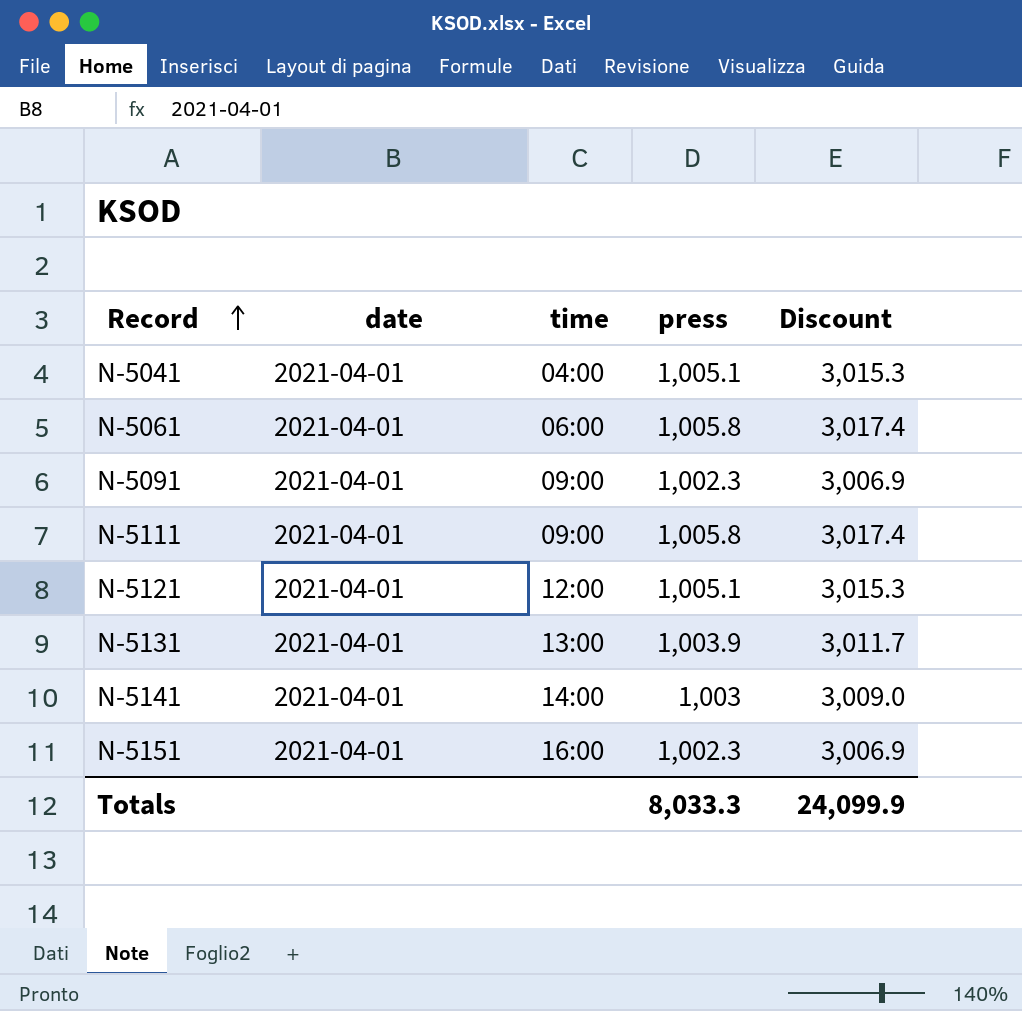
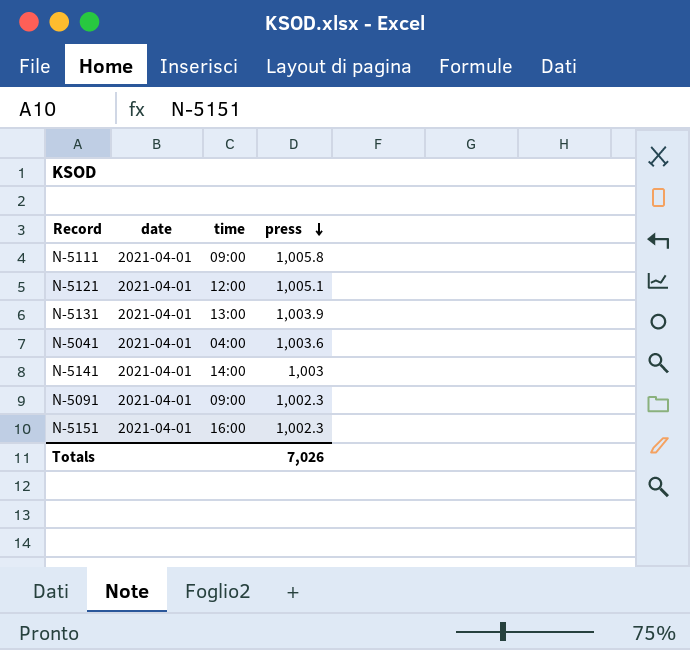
row order: Record ascending -> press descending
column Discount | formula: [press] * 3 -> none
row N-5061: 2021-04-01 | 06:00 | 1,005.8 | 3,017.4 -> none
N-5041 | press: 1,005.1 -> 1,003.6
Totals | press: 8,033.3 -> 7,026

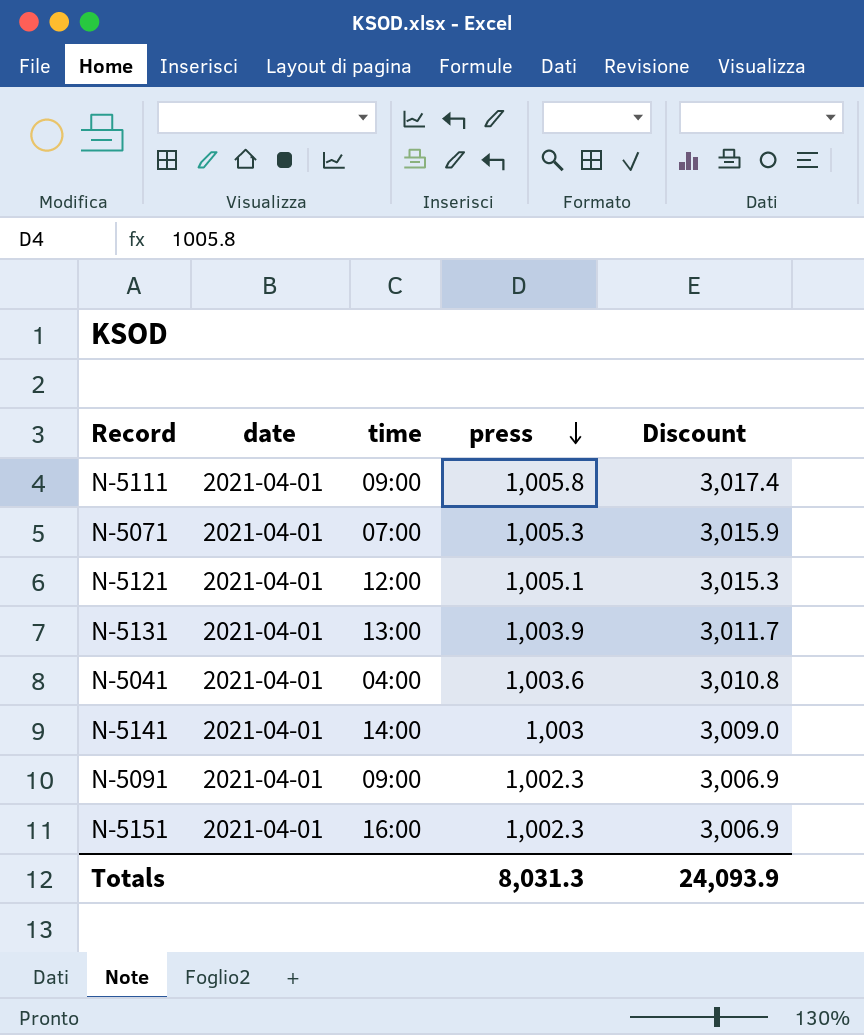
column Discount | formula: none -> [press] * 3
row N-5071: none -> 2021-04-01 | 07:00 | 1,005.3 | 3,015.9
Totals | press: 7,026 -> 8,031.3

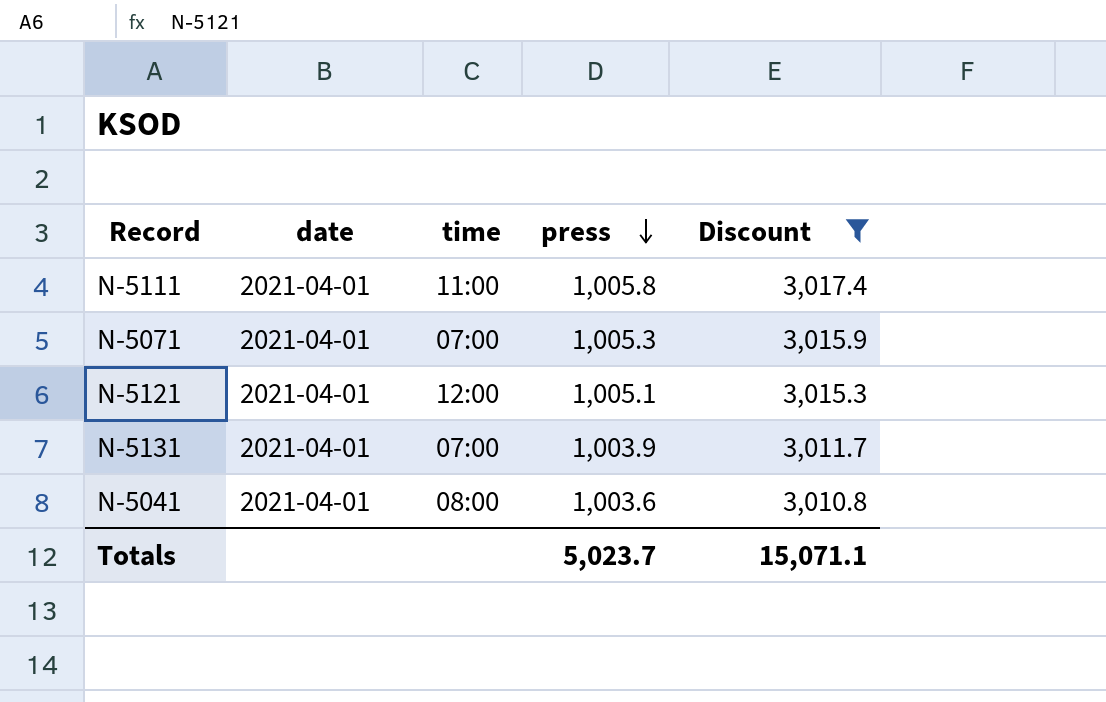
filter: none -> Discount >= 3,010.8
N-5111 | time: 09:00 -> 11:00
N-5131 | time: 13:00 -> 07:00
N-5041 | time: 04:00 -> 08:00
Totals | press: 8,031.3 -> 5,023.7
Totals | Discount: 24,093.9 -> 15,071.1

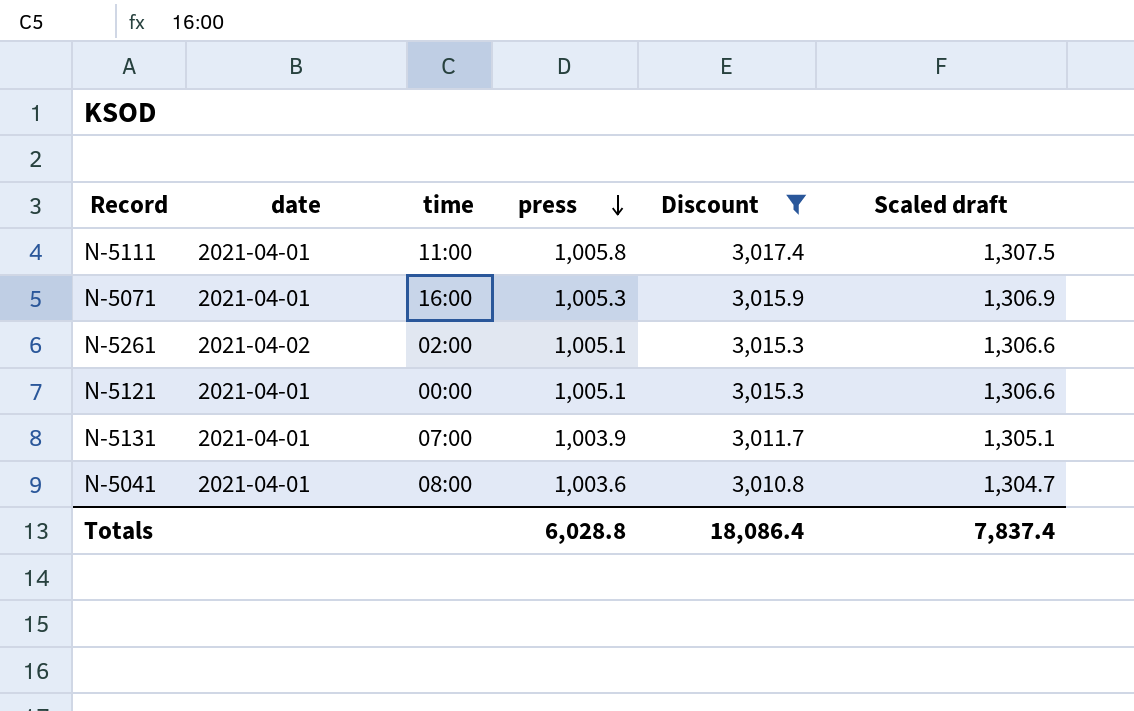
column Scaled draft | formula: none -> [press] * 1.3
N-5071 | time: 07:00 -> 16:00
row N-5261: none -> 2021-04-02 | 02:00 | 1,005.1 | 3,015.3 | 1,306.6
N-5121 | time: 12:00 -> 00:00
Totals | press: 5,023.7 -> 6,028.8
Totals | Discount: 15,071.1 -> 18,086.4

